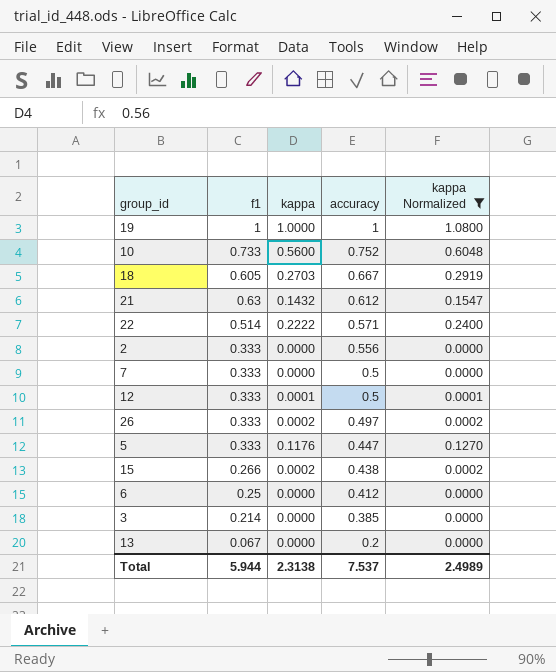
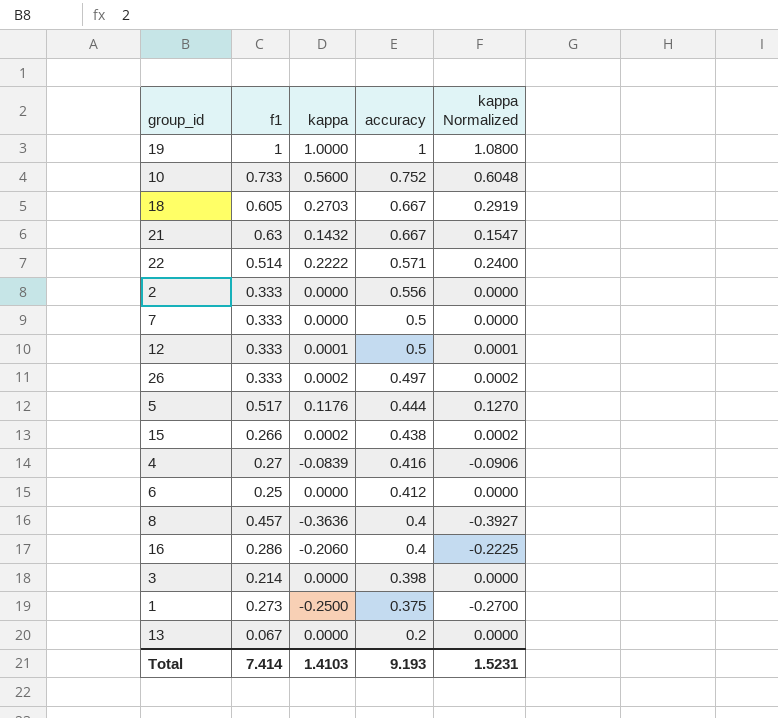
filter: kappa Normalized >= 0.0000 -> none
21 | accuracy: 0.612 -> 0.667
5 | f1: 0.333 -> 0.517
5 | accuracy: 0.447 -> 0.444
3 | accuracy: 0.385 -> 0.398
Total | f1: 5.944 -> 7.414
Total | kappa: 2.3138 -> 1.4103
Total | accuracy: 7.537 -> 9.193
Total | kappa Normalized: 2.4989 -> 1.5231

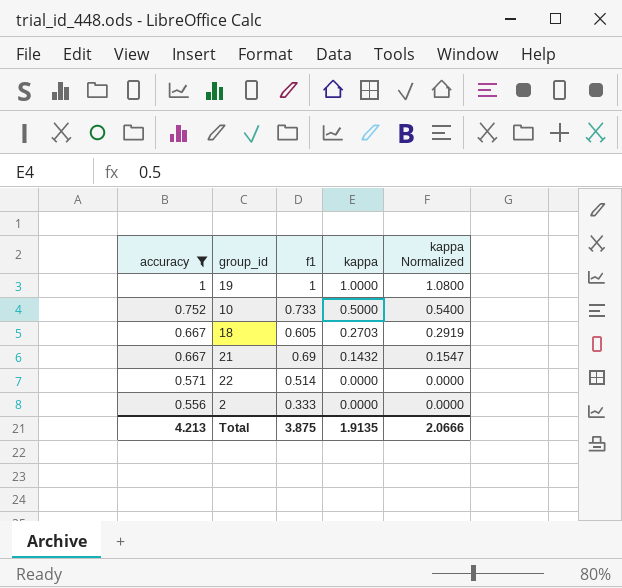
filter: none -> accuracy >= 0.556
column accuracy | position: 4 -> 1
10 | kappa: 0.5600 -> 0.5000
10 | kappa Normalized: 0.6048 -> 0.5400
21 | f1: 0.63 -> 0.69
22 | kappa: 0.2222 -> 0.0000
22 | kappa Normalized: 0.2400 -> 0.0000
Total | accuracy: 9.193 -> 4.213
Total | f1: 7.414 -> 3.875
Total | kappa: 1.4103 -> 1.9135
Total | kappa Normalized: 1.5231 -> 2.0666

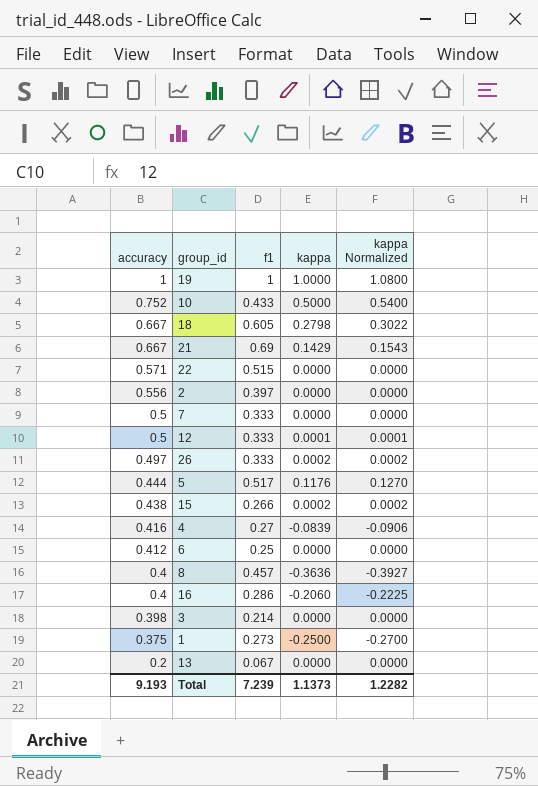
filter: accuracy >= 0.556 -> none
10 | f1: 0.733 -> 0.433
18 | kappa: 0.2703 -> 0.2798
18 | kappa Normalized: 0.2919 -> 0.3022
21 | kappa: 0.1432 -> 0.1429
21 | kappa Normalized: 0.1547 -> 0.1543
22 | f1: 0.514 -> 0.515
2 | f1: 0.333 -> 0.397
Total | accuracy: 4.213 -> 9.193
Total | f1: 3.875 -> 7.239
Total | kappa: 1.9135 -> 1.1373
Total | kappa Normalized: 2.0666 -> 1.2282

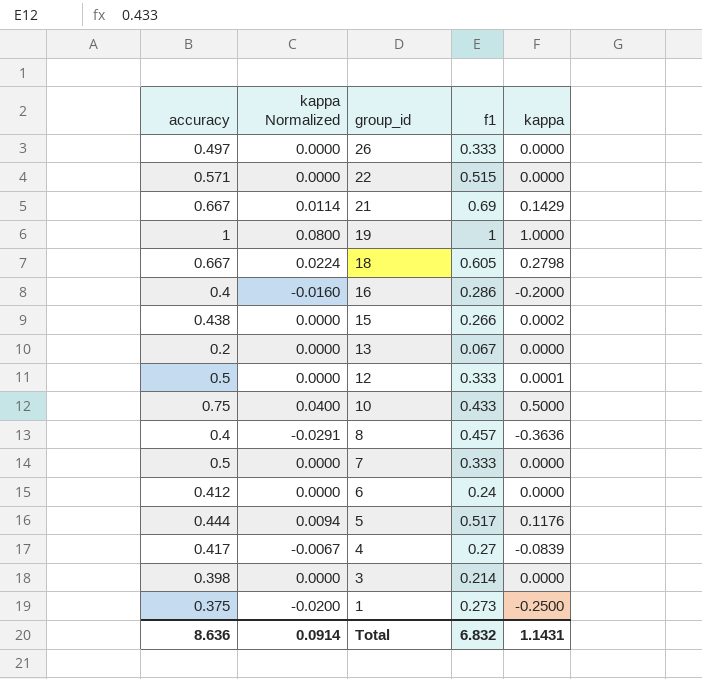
row order: accuracy descending -> group_id descending
column kappa Normalized | formula: [kappa] * 1.08 -> [kappa] * 0.08
column kappa Normalized | position: 5 -> 2
row 2: 0.556 | 0.397 | 0.0000 | 0.0000 -> none
26 | kappa: 0.0002 -> 0.0000
16 | kappa: -0.2060 -> -0.2000
10 | accuracy: 0.752 -> 0.75
6 | f1: 0.25 -> 0.24
4 | accuracy: 0.416 -> 0.417
Total | accuracy: 9.193 -> 8.636
Total | kappa Normalized: 1.2282 -> 0.0914
Total | f1: 7.239 -> 6.832
Total | kappa: 1.1373 -> 1.1431

